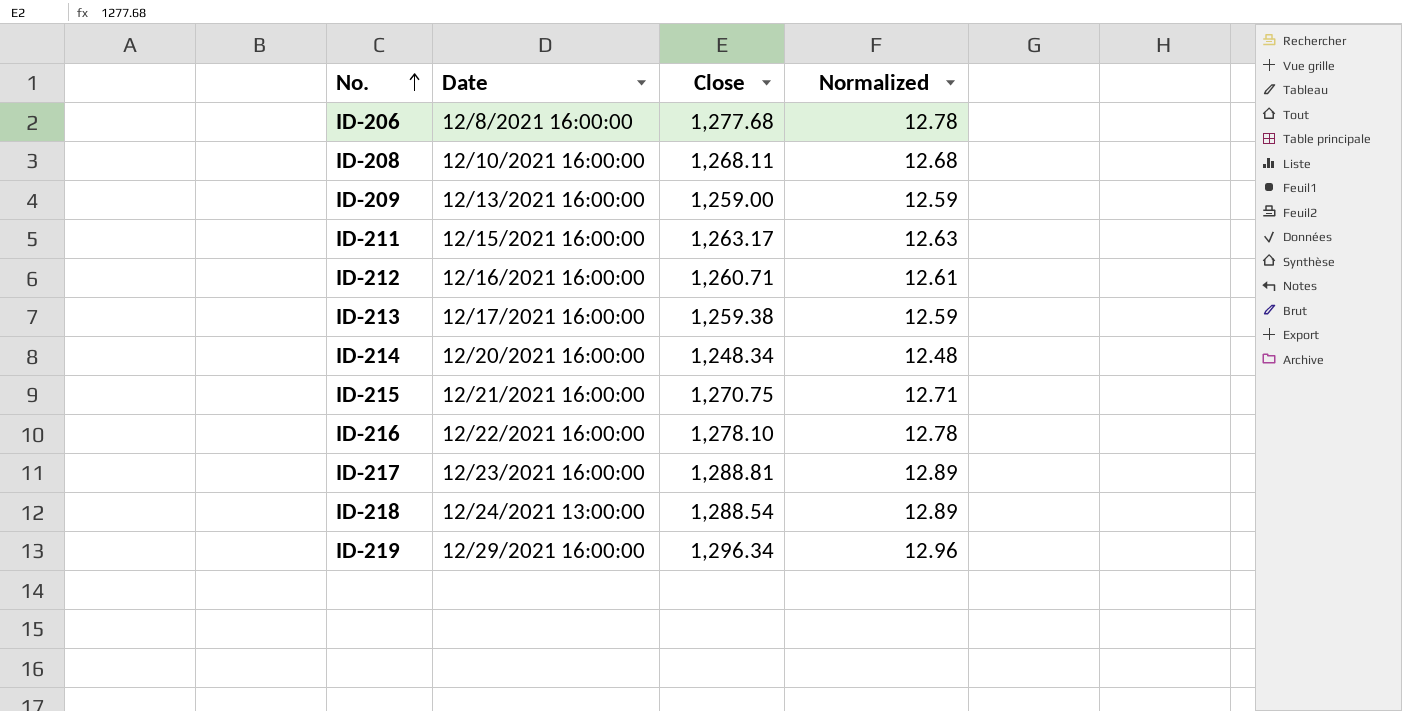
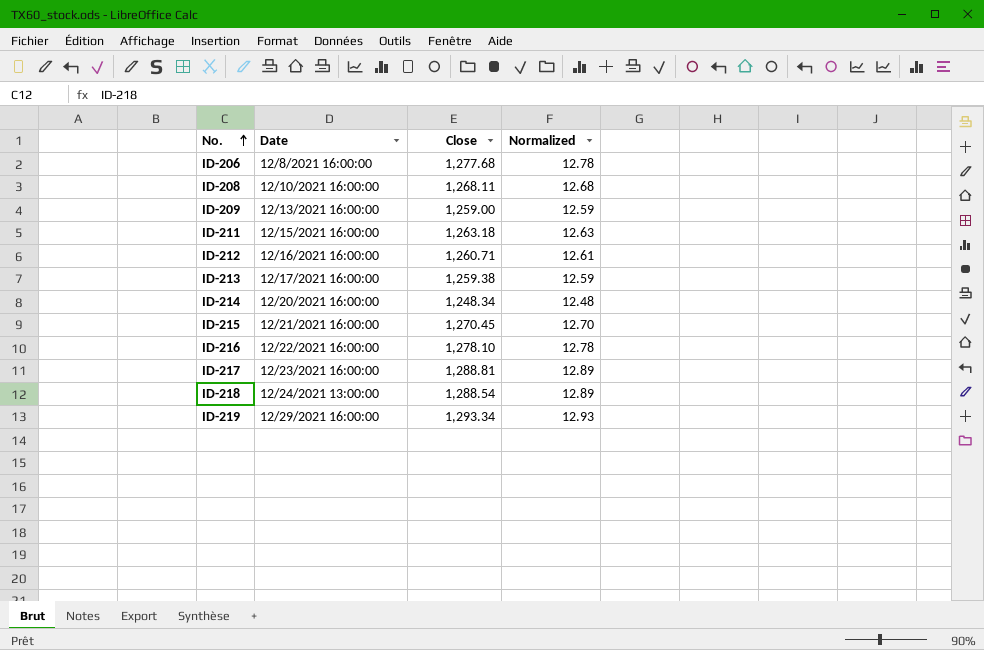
ID-211 | Close: 1,263.17 -> 1,263.18
ID-215 | Close: 1,270.75 -> 1,270.45
ID-215 | Normalized: 12.71 -> 12.70
ID-219 | Close: 1,296.34 -> 1,293.34
ID-219 | Normalized: 12.96 -> 12.93

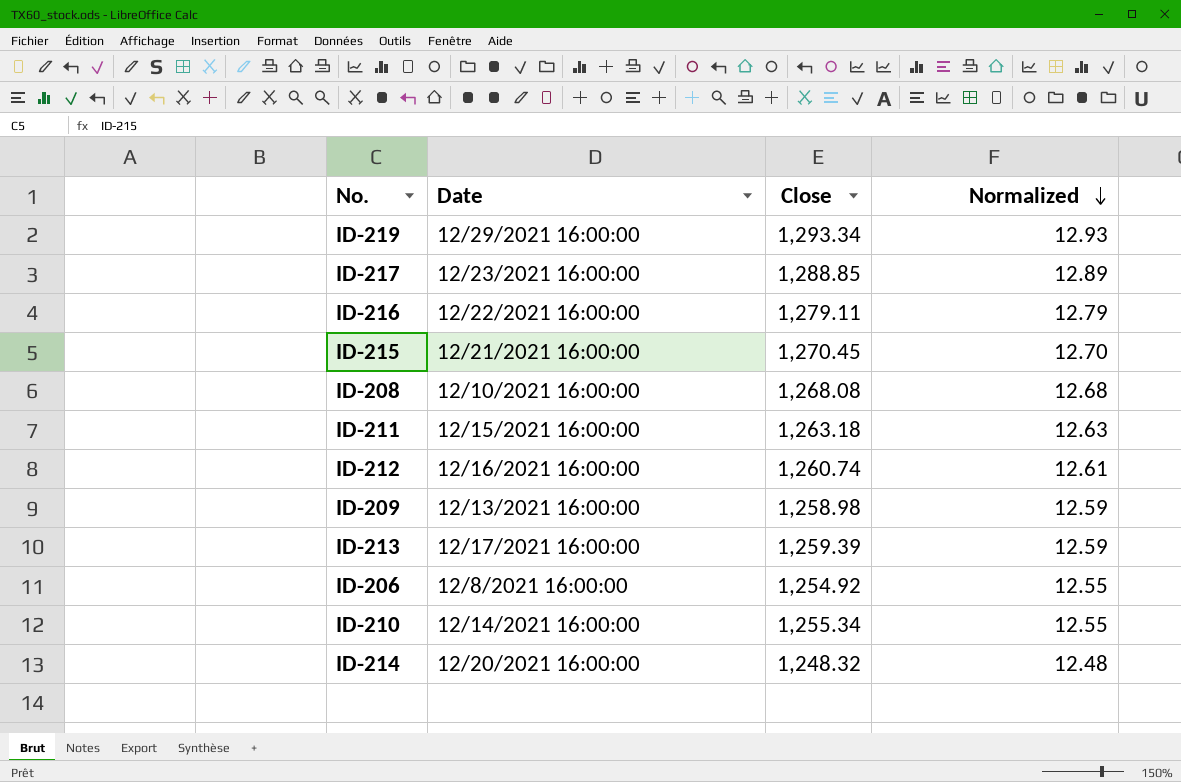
row order: No. ascending -> Normalized descending
row ID-218: 12/24/2021 13:00:00 | 1,288.54 | 12.89 -> none
ID-217 | Close: 1,288.81 -> 1,288.85
ID-216 | Close: 1,278.10 -> 1,279.11
ID-216 | Normalized: 12.78 -> 12.79
ID-208 | Close: 1,268.11 -> 1,268.08
ID-212 | Close: 1,260.71 -> 1,260.74
ID-209 | Close: 1,259.00 -> 1,258.98
ID-213 | Close: 1,259.38 -> 1,259.39
ID-206 | Close: 1,277.68 -> 1,254.92
ID-206 | Normalized: 12.78 -> 12.55
row ID-210: none -> 12/14/2021 16:00:00 | 1,255.34 | 12.55
ID-214 | Close: 1,248.34 -> 1,248.32

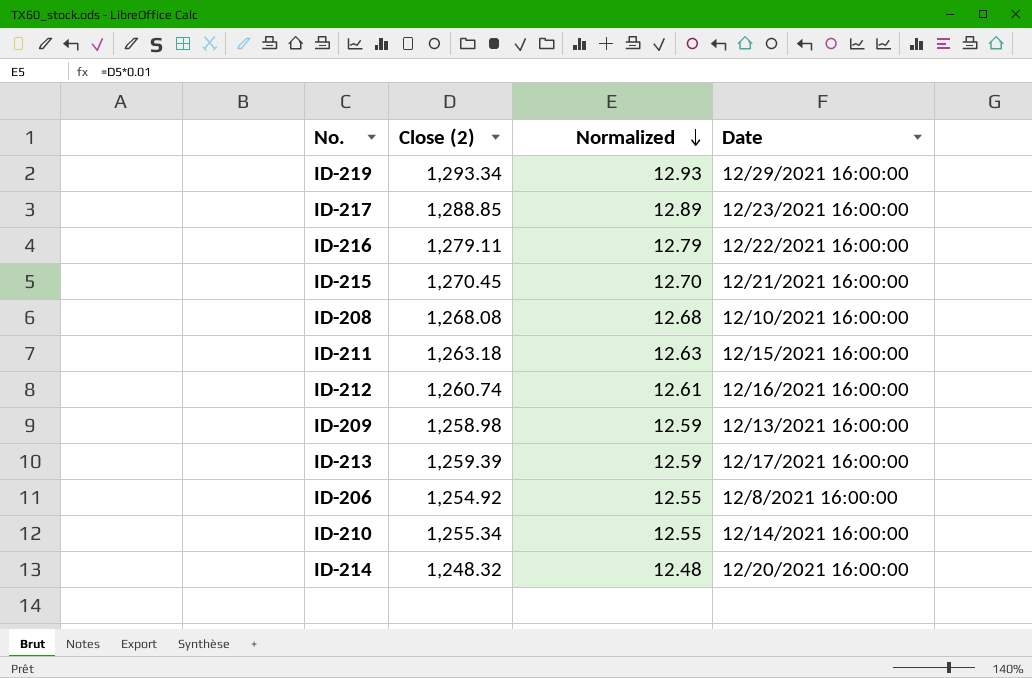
column name: Close -> Close (2)
column Date | position: 2 -> 4

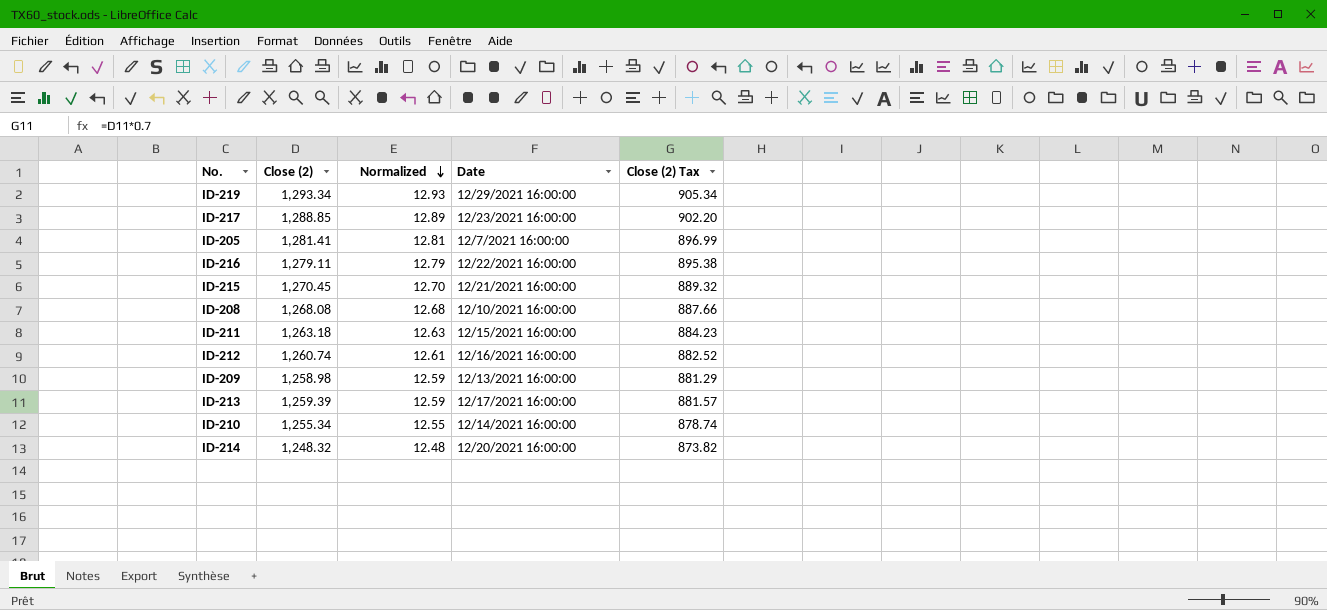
column Close (2) Tax | formula: none -> [Close (2)] * 0.7
row ID-206: 1,254.92 | 12.55 | 12/8/2021 16:00:00 -> none
row ID-205: none -> 1,281.41 | 12.81 | 12/7/2021 16:00:00 | 896.99

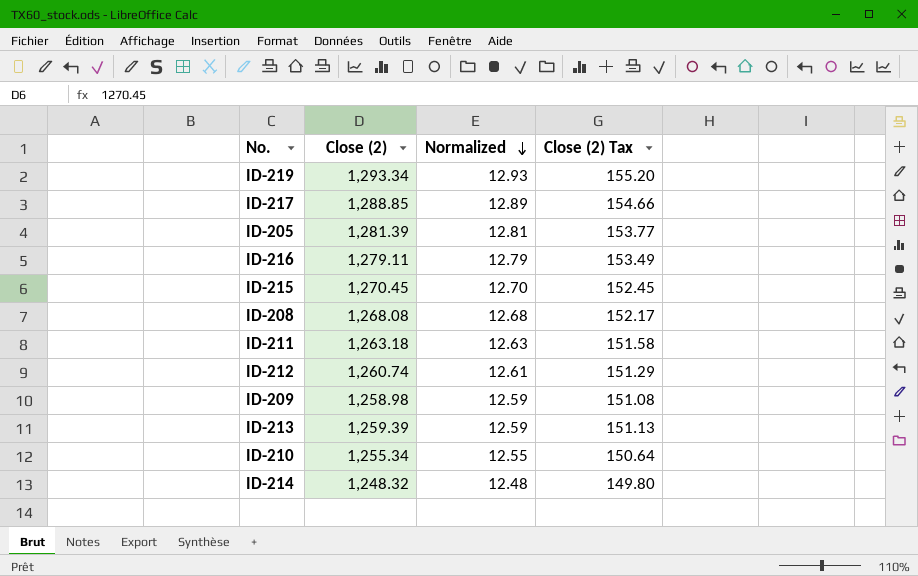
column Date | position: 4 -> none
column Close (2) Tax | formula: [Close (2)] * 0.7 -> [Close (2)] * 0.12
ID-205 | Close (2): 1,281.41 -> 1,281.39

